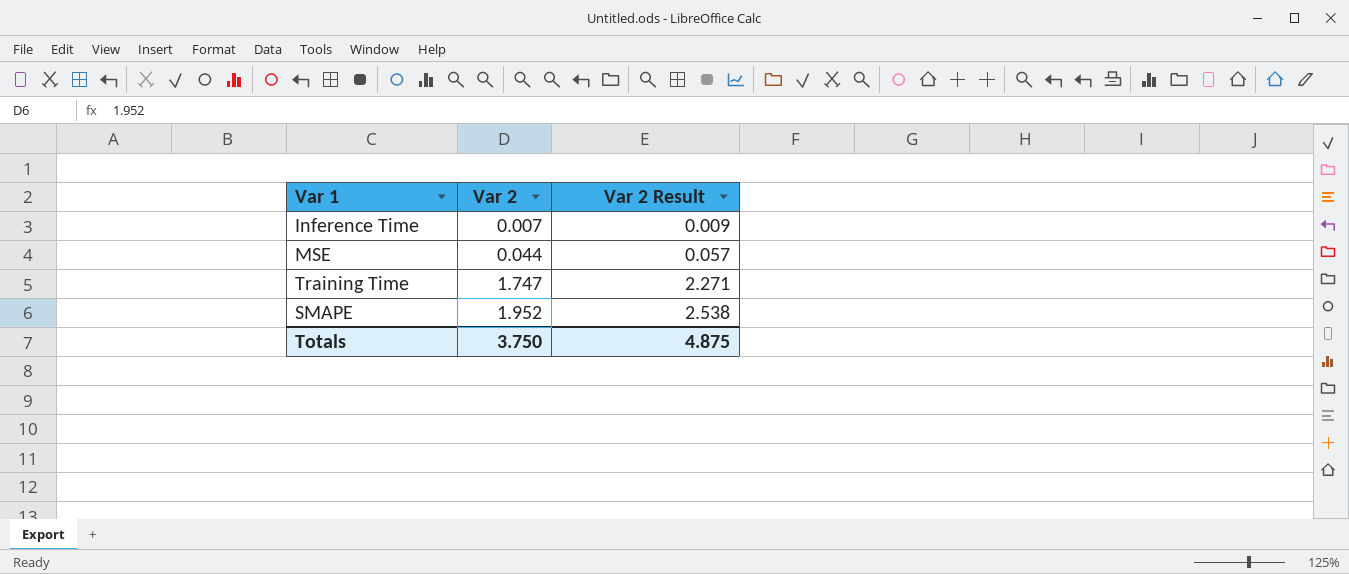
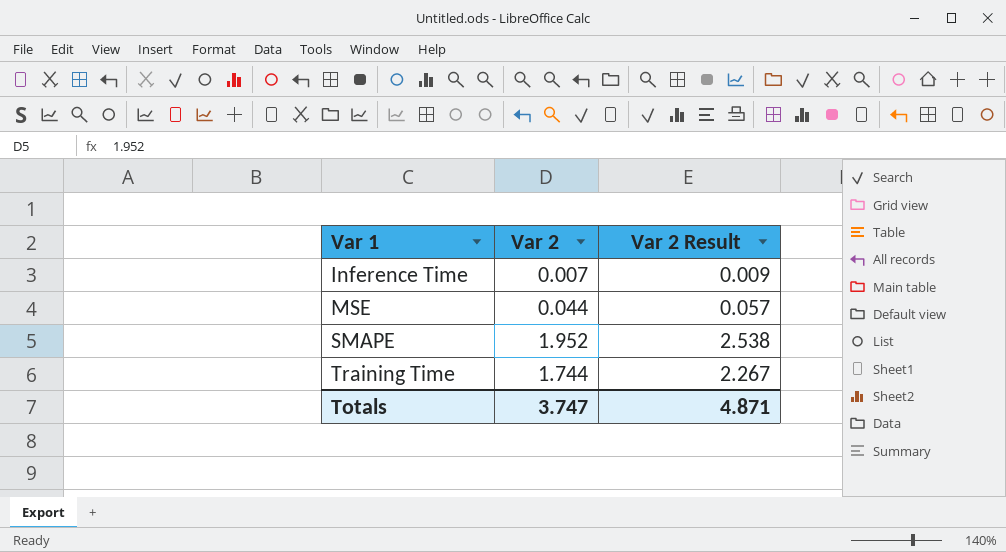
row order: Var 2 ascending -> Var 1 ascending
Training Time | Var 2: 1.747 -> 1.744
Training Time | Var 2 Result: 2.271 -> 2.267
Totals | Var 2: 3.750 -> 3.747
Totals | Var 2 Result: 4.875 -> 4.871

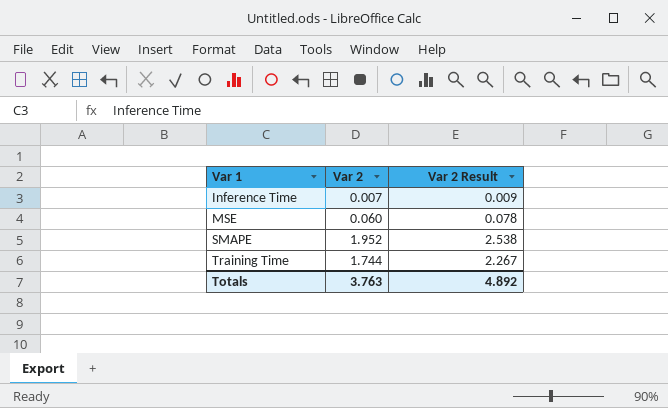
MSE | Var 2: 0.044 -> 0.060
MSE | Var 2 Result: 0.057 -> 0.078
Totals | Var 2: 3.747 -> 3.763
Totals | Var 2 Result: 4.871 -> 4.892

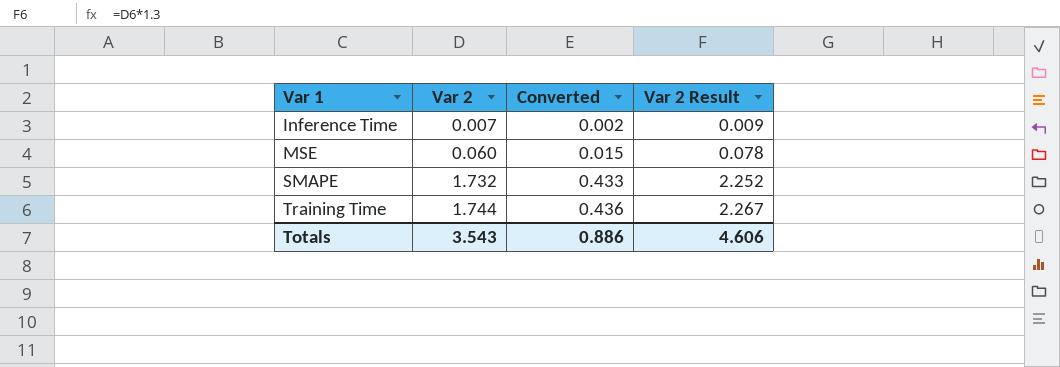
column Converted | formula: none -> [Var 2] * 0.25
SMAPE | Var 2: 1.952 -> 1.732
SMAPE | Var 2 Result: 2.538 -> 2.252
Totals | Var 2: 3.763 -> 3.543
Totals | Var 2 Result: 4.892 -> 4.606

